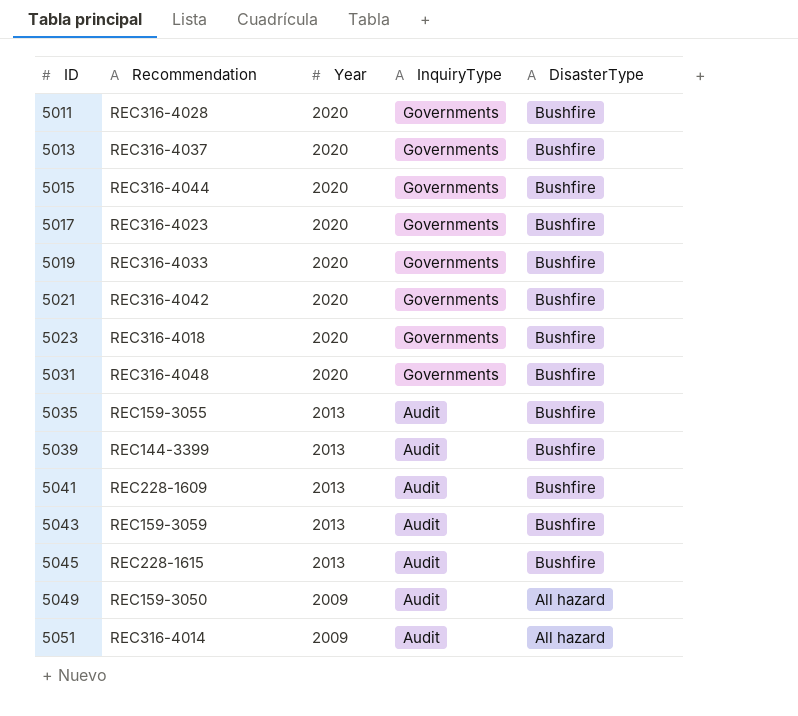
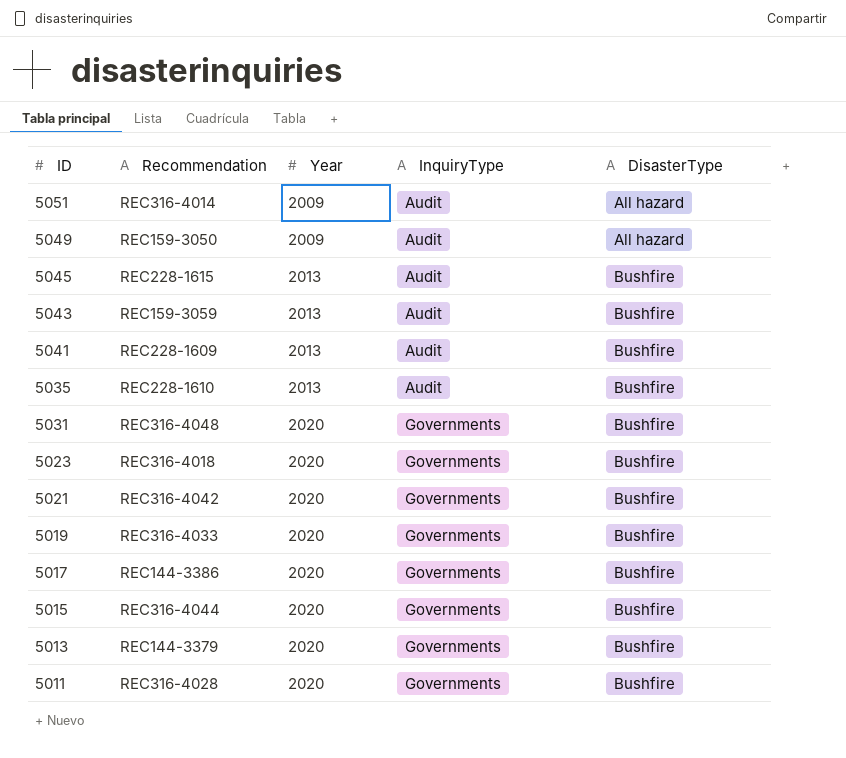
row order: ID ascending -> ID descending
row 5039: REC144-3399 | 2013 | Audit | Bushfire -> none
5035 | Recommendation: REC159-3055 -> REC228-1610
5017 | Recommendation: REC316-4023 -> REC144-3386
5013 | Recommendation: REC316-4037 -> REC144-3379

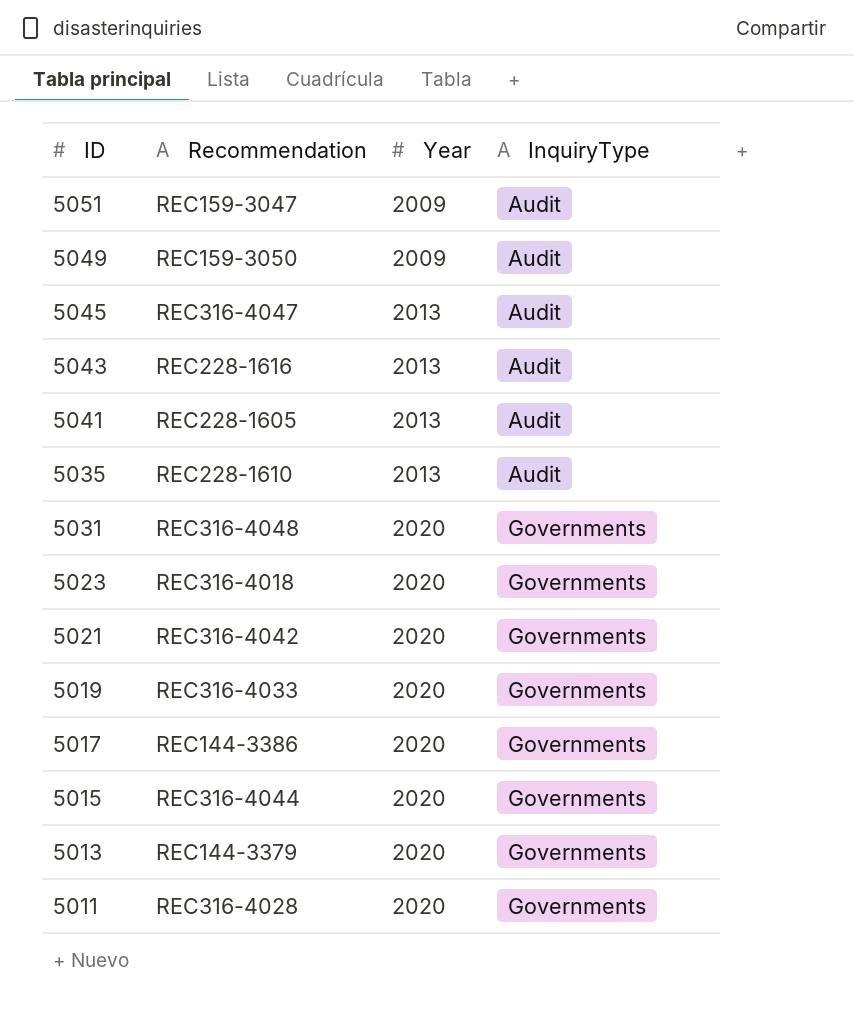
column DisasterType | position: 5 -> none
5051 | Recommendation: REC316-4014 -> REC159-3047
5045 | Recommendation: REC228-1615 -> REC316-4047
5043 | Recommendation: REC159-3059 -> REC228-1616
5041 | Recommendation: REC228-1609 -> REC228-1605

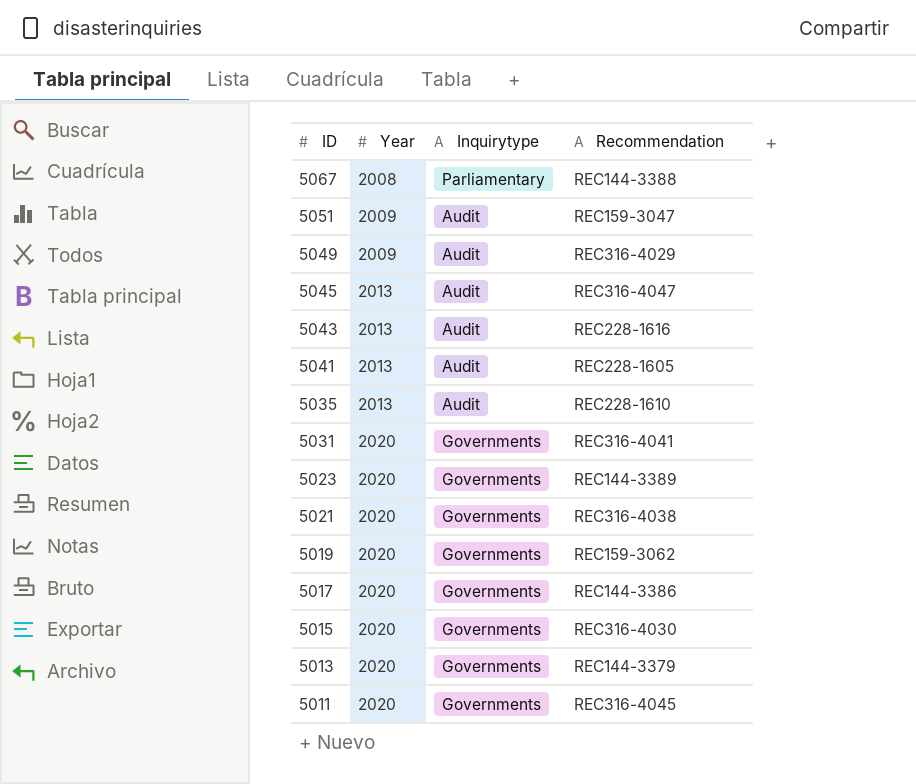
column name: InquiryType -> Inquirytype
column Recommendation | position: 2 -> 4
row 5067: none -> 2008 | Parliamentary | REC144-3388
5049 | Recommendation: REC159-3050 -> REC316-4029
5031 | Recommendation: REC316-4048 -> REC316-4041
5023 | Recommendation: REC316-4018 -> REC144-3389
5021 | Recommendation: REC316-4042 -> REC316-4038
5019 | Recommendation: REC316-4033 -> REC159-3062
5015 | Recommendation: REC316-4044 -> REC316-4030
5011 | Recommendation: REC316-4028 -> REC316-4045

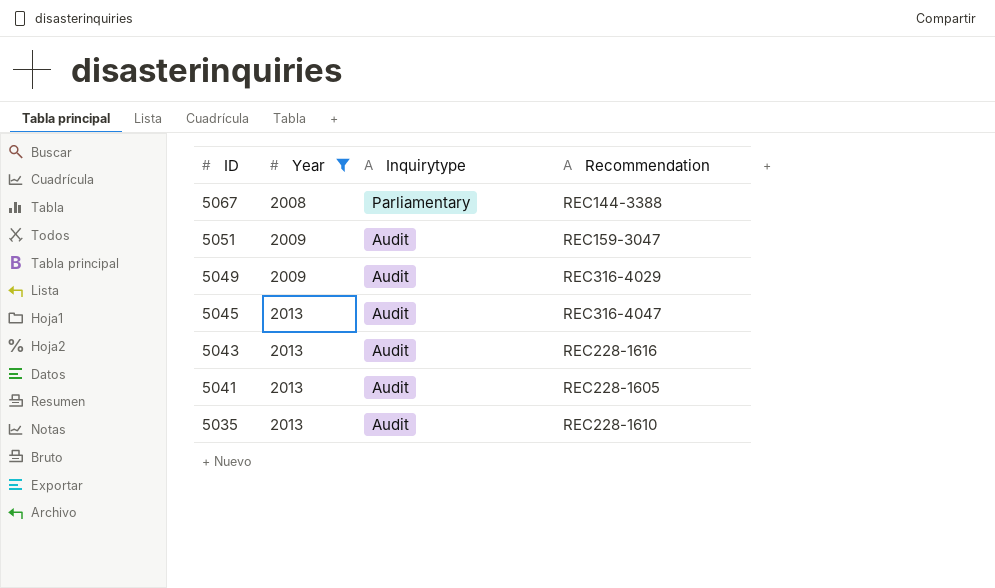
filter: none -> Year != 2020

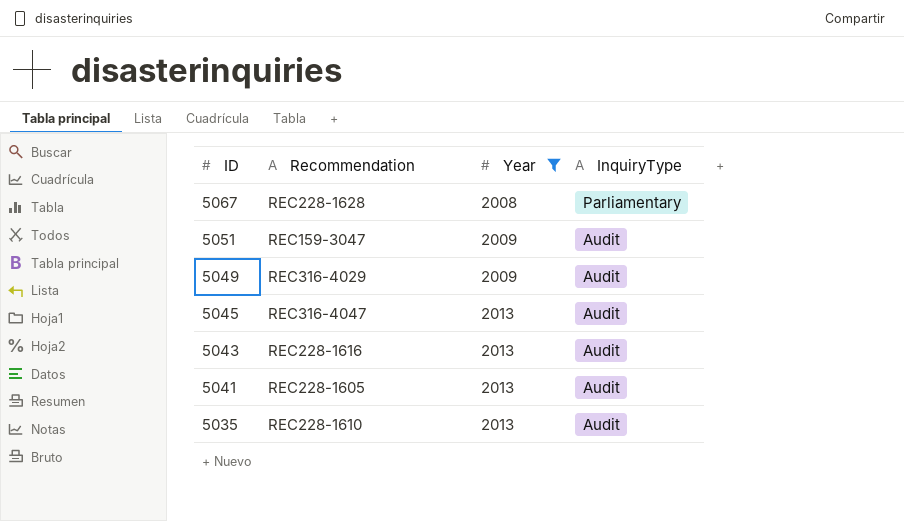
column Recommendation | position: 4 -> 2
column name: Inquirytype -> InquiryType
5067 | Recommendation: REC144-3388 -> REC228-1628

